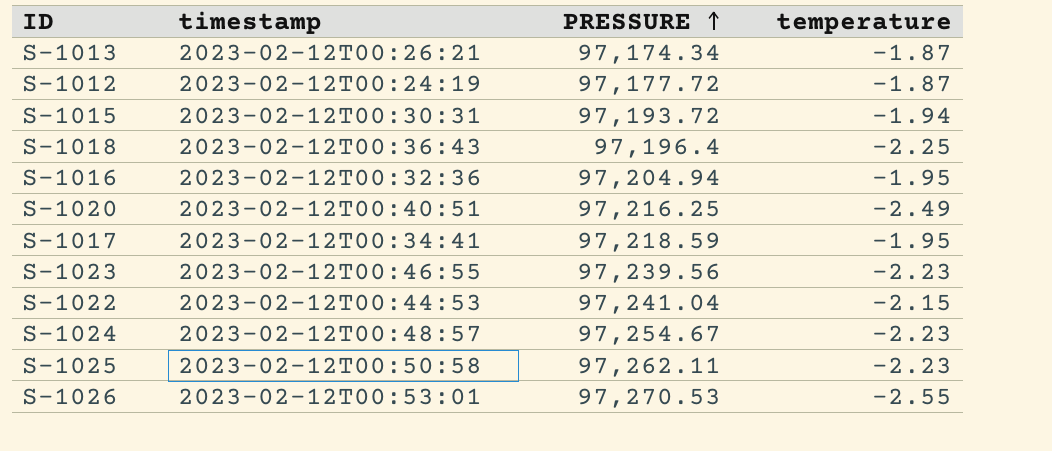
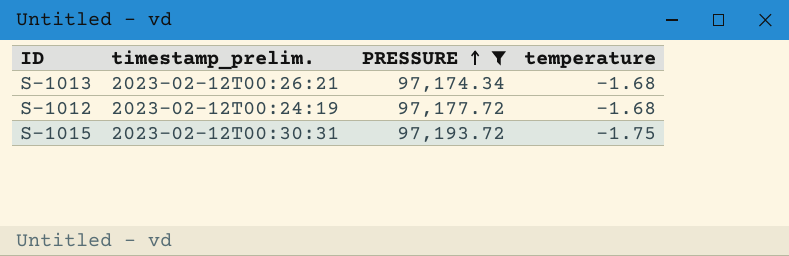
filter: none -> PRESSURE <= 97,193.72
column name: timestamp -> timestamp_prelim.
S-1013 | temperature: -1.87 -> -1.68
S-1012 | temperature: -1.87 -> -1.68
S-1015 | temperature: -1.94 -> -1.75

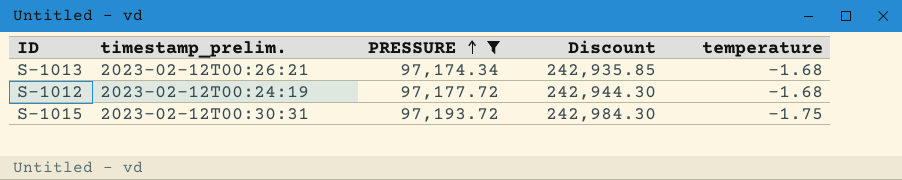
column Discount | formula: none -> [PRESSURE] * 2.5

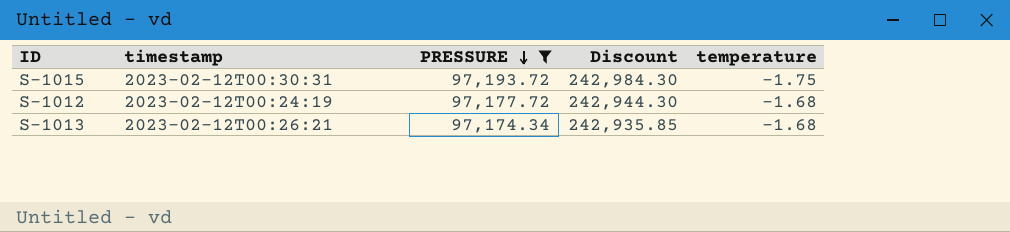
row order: PRESSURE ascending -> PRESSURE descending
column name: timestamp_prelim. -> timestamp

